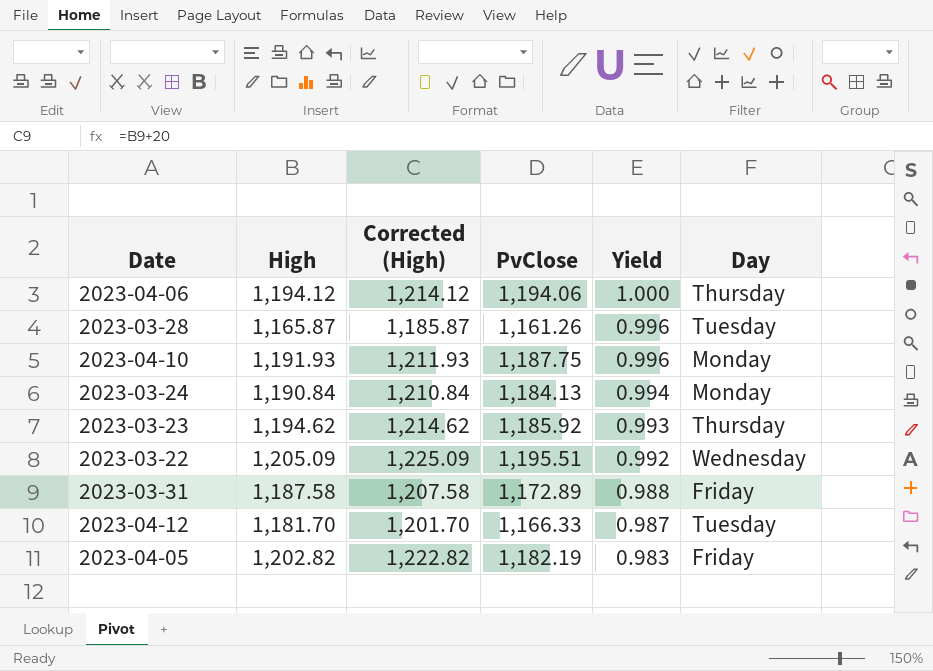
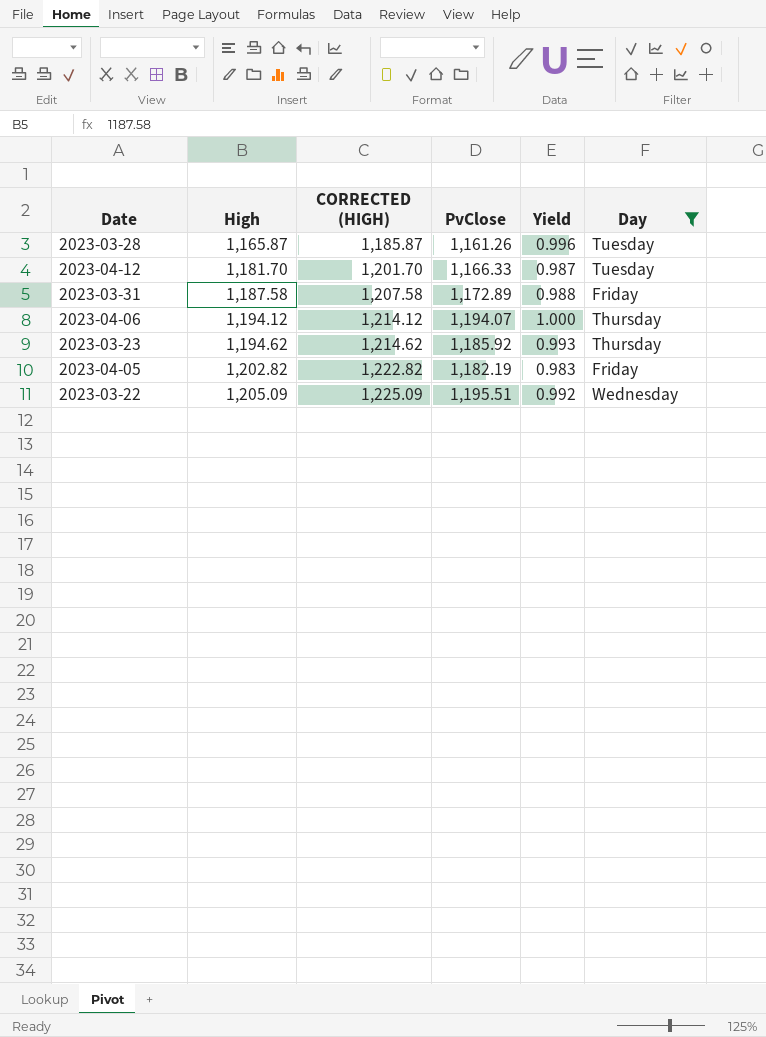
filter: none -> Day != Monday
row order: Yield descending -> High ascending
column name: Corrected (High) -> CORRECTED (HIGH)
2023-04-06 | PvClose: 1,194.06 -> 1,194.07

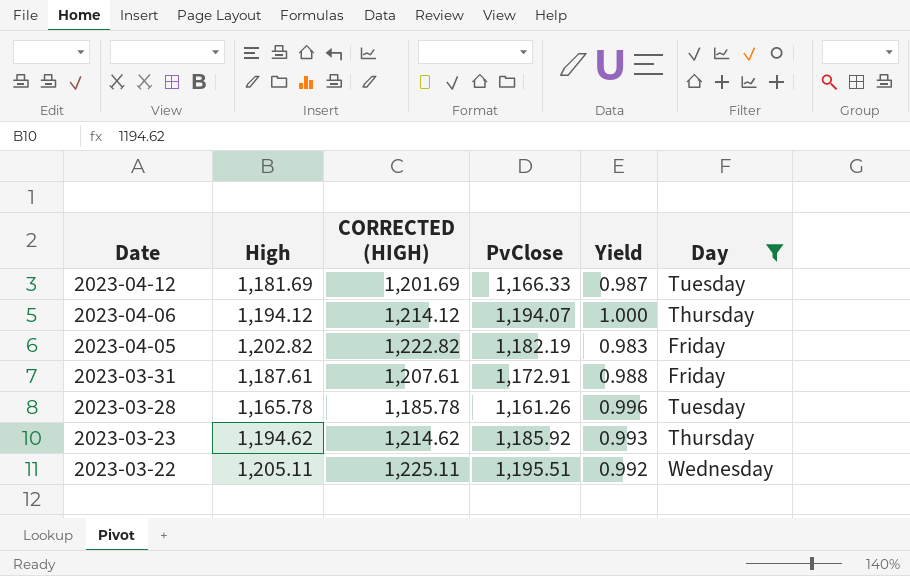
row order: High ascending -> Date descending
2023-04-12 | High: 1,181.70 -> 1,181.69
2023-04-12 | CORRECTED (HIGH): 1,201.70 -> 1,201.69
2023-03-31 | High: 1,187.58 -> 1,187.61
2023-03-31 | CORRECTED (HIGH): 1,207.58 -> 1,207.61
2023-03-31 | PvClose: 1,172.89 -> 1,172.91
2023-03-28 | High: 1,165.87 -> 1,165.78
2023-03-28 | CORRECTED (HIGH): 1,185.87 -> 1,185.78
2023-03-22 | High: 1,205.09 -> 1,205.11
2023-03-22 | CORRECTED (HIGH): 1,225.09 -> 1,225.11

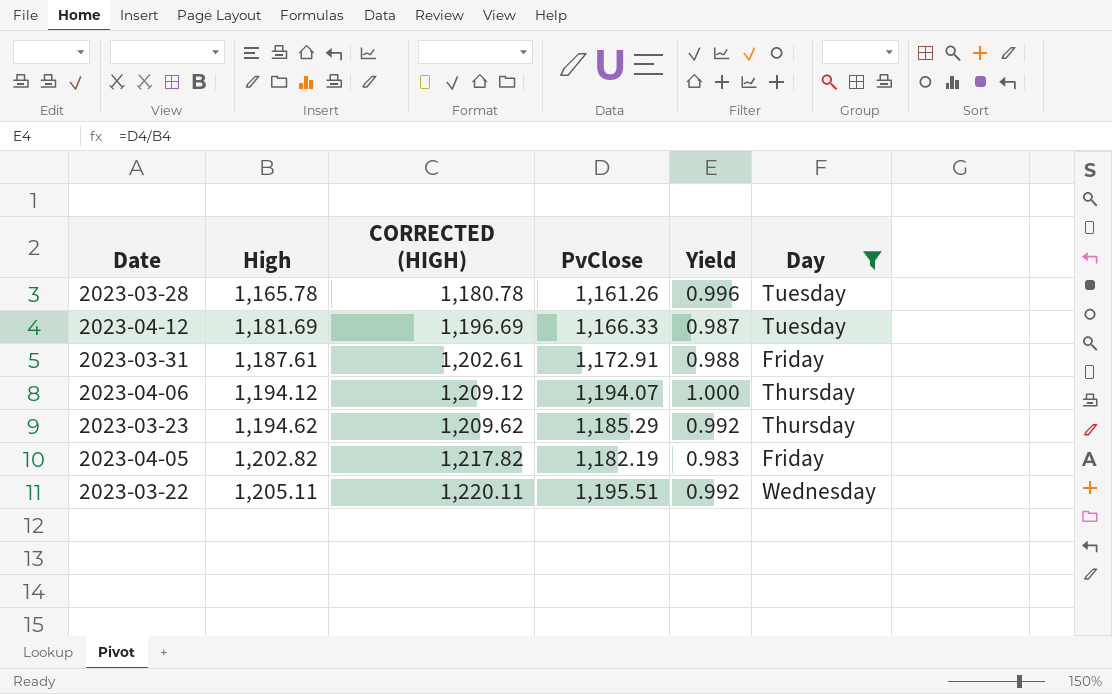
row order: Date descending -> High ascending
column CORRECTED (HIGH) | formula: [High] + 20 -> [High] + 15
2023-03-23 | PvClose: 1,185.92 -> 1,185.29
2023-03-23 | Yield: 0.993 -> 0.992

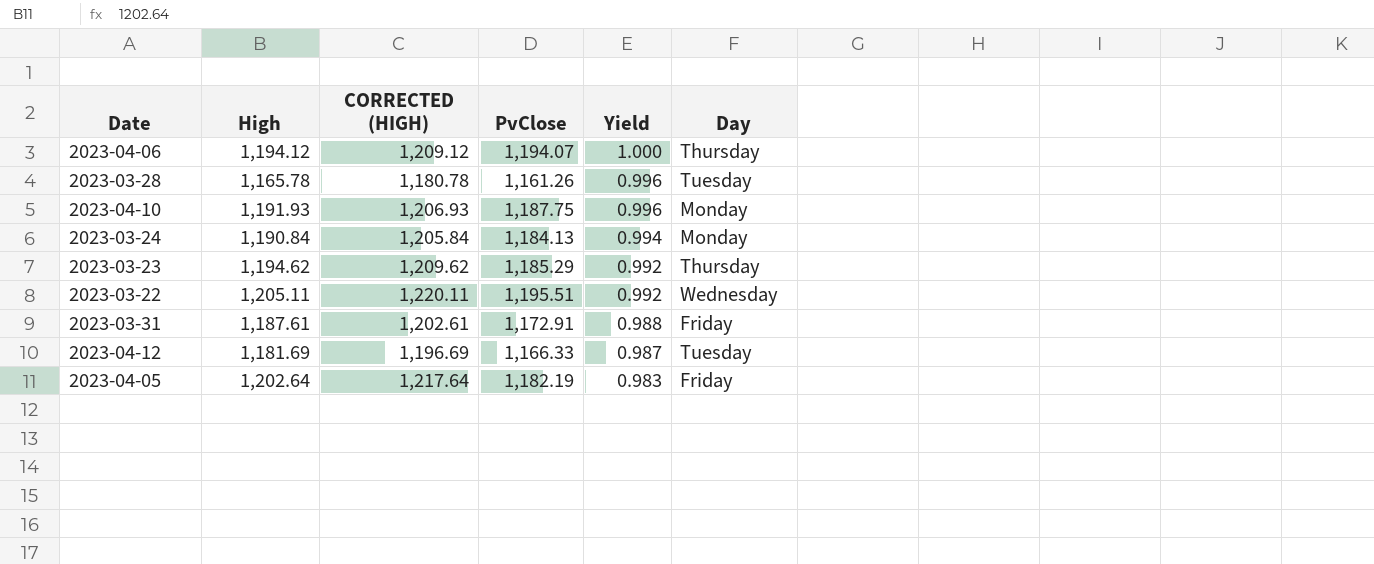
filter: Day != Monday -> none
row order: High ascending -> Yield descending
2023-04-05 | High: 1,202.82 -> 1,202.64
2023-04-05 | CORRECTED (HIGH): 1,217.82 -> 1,217.64

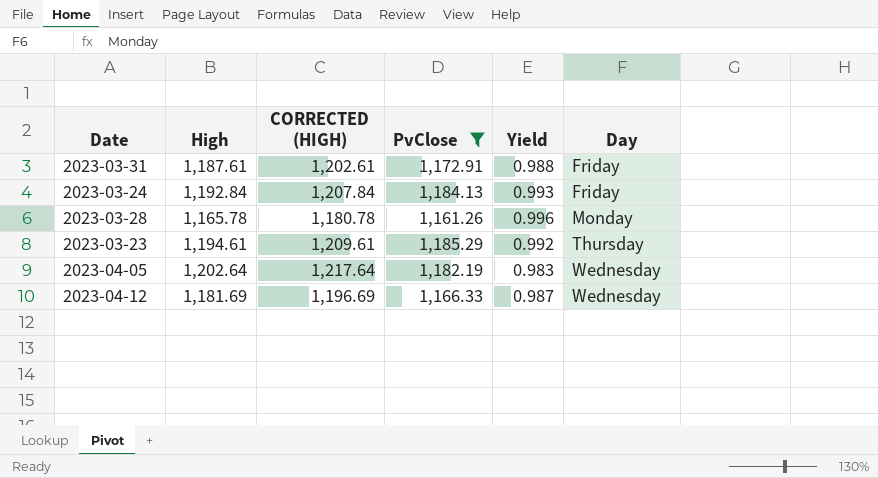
filter: none -> PvClose <= 1,185.29
row order: Yield descending -> Day ascending
2023-03-24 | High: 1,190.84 -> 1,192.84
2023-03-24 | CORRECTED (HIGH): 1,205.84 -> 1,207.84
2023-03-24 | Yield: 0.994 -> 0.993
2023-03-24 | Day: Monday -> Friday
2023-03-28 | Day: Tuesday -> Monday
2023-03-23 | High: 1,194.62 -> 1,194.61
2023-03-23 | CORRECTED (HIGH): 1,209.62 -> 1,209.61
2023-04-05 | Day: Friday -> Wednesday
2023-04-12 | Day: Tuesday -> Wednesday

